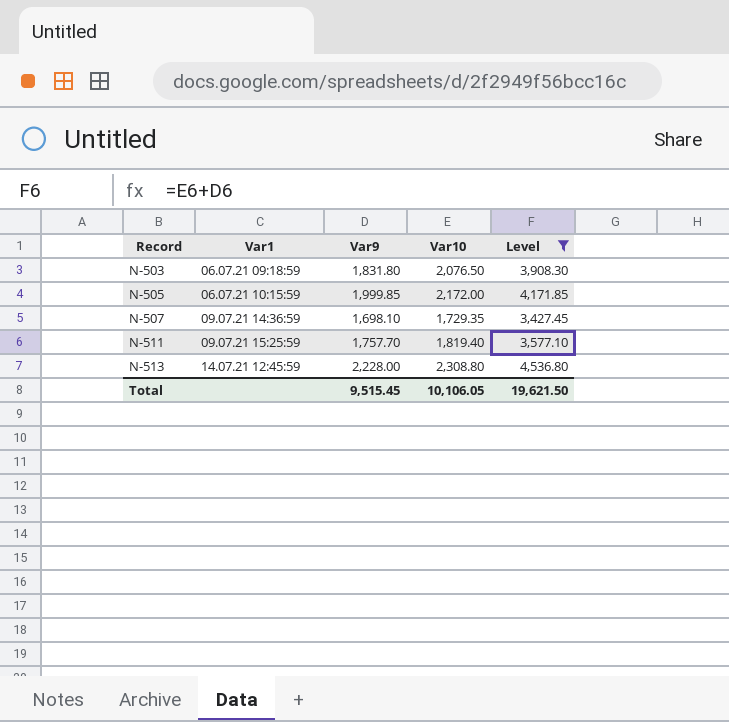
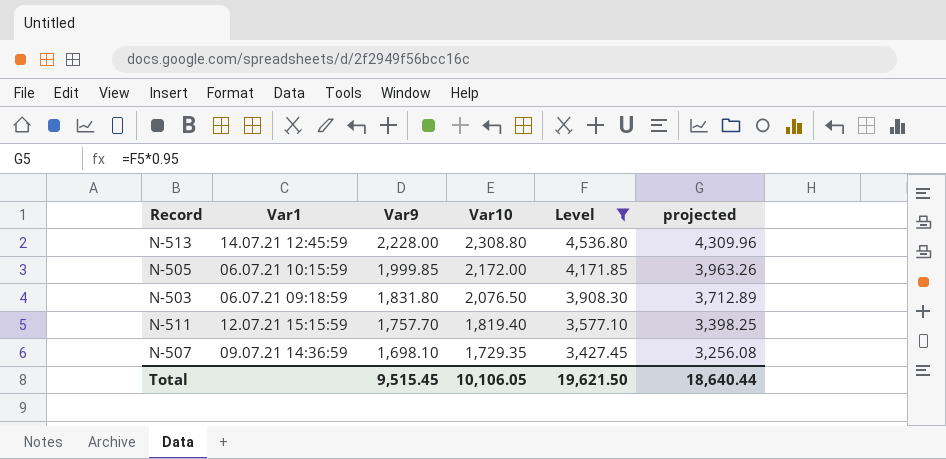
row order: Record ascending -> Var9 descending
column projected | formula: none -> [Level] * 0.95
N-511 | Var1: 09.07.21 15:25:59 -> 12.07.21 15:15:59

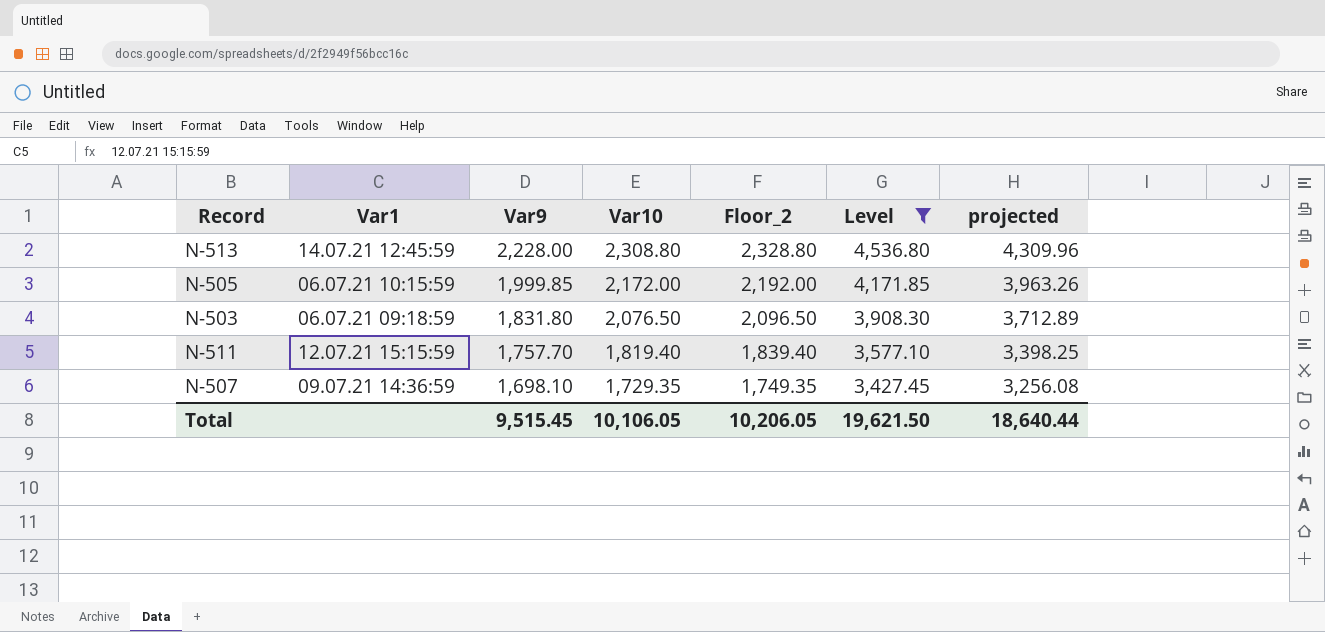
column Floor_2 | formula: none -> [Var10] + 20

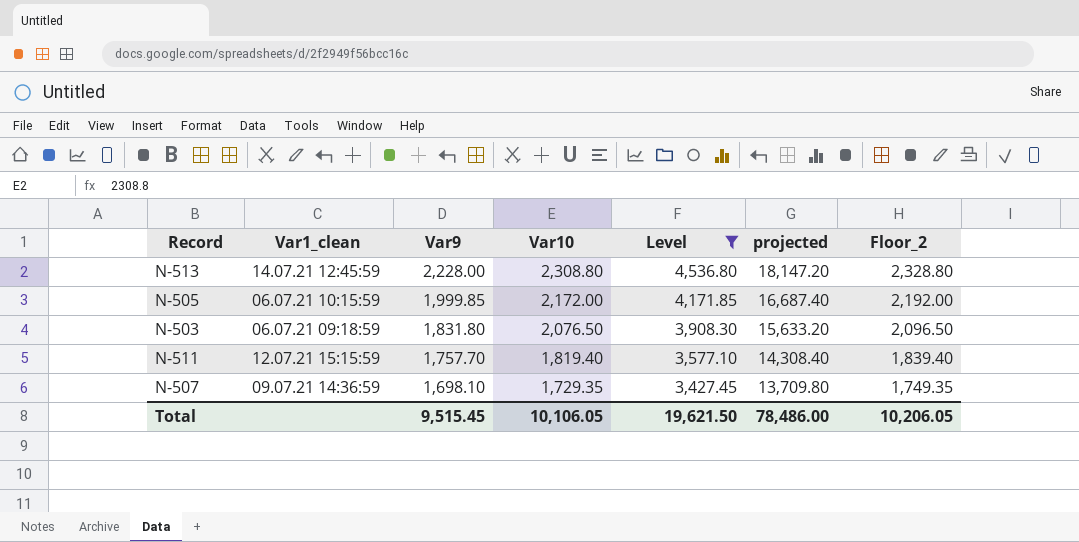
column name: Var1 -> Var1_clean
column projected | formula: [Level] * 0.95 -> [Level] * 4
column Floor_2 | position: 5 -> 7
Total | projected: 18,640.44 -> 78,486.00

